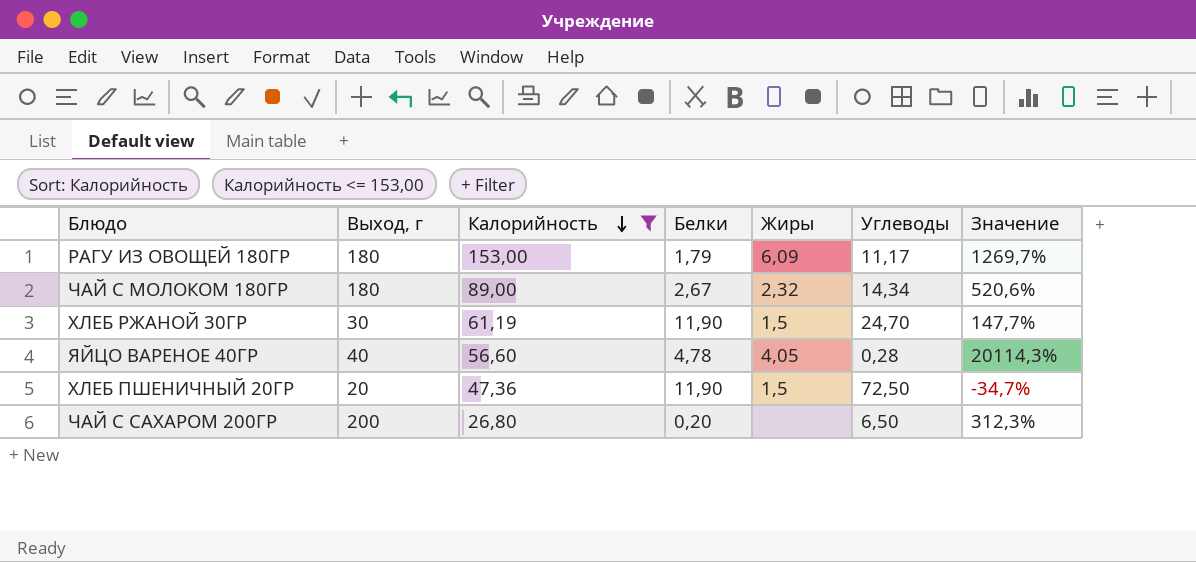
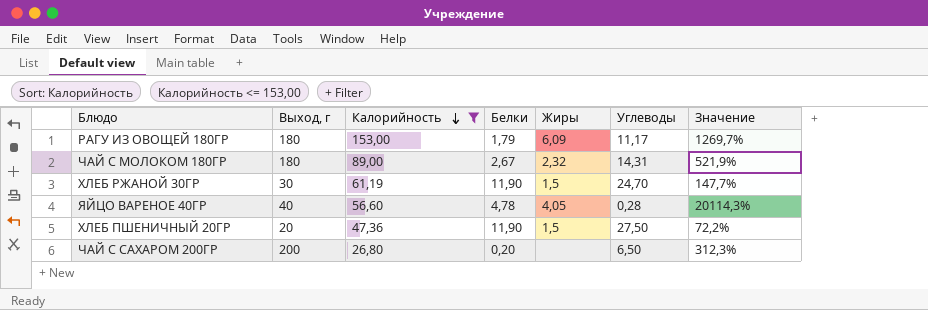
ЧАЙ С МОЛОКОМ 180ГР | Углеводы: 14,34 -> 14,31
ЧАЙ С МОЛОКОМ 180ГР | Значение: 520,6% -> 521,9%
ХЛЕБ ПШЕНИЧНЫЙ 20ГР | Углеводы: 72,50 -> 27,50
ХЛЕБ ПШЕНИЧНЫЙ 20ГР | Значение: -34,7% -> 72,2%

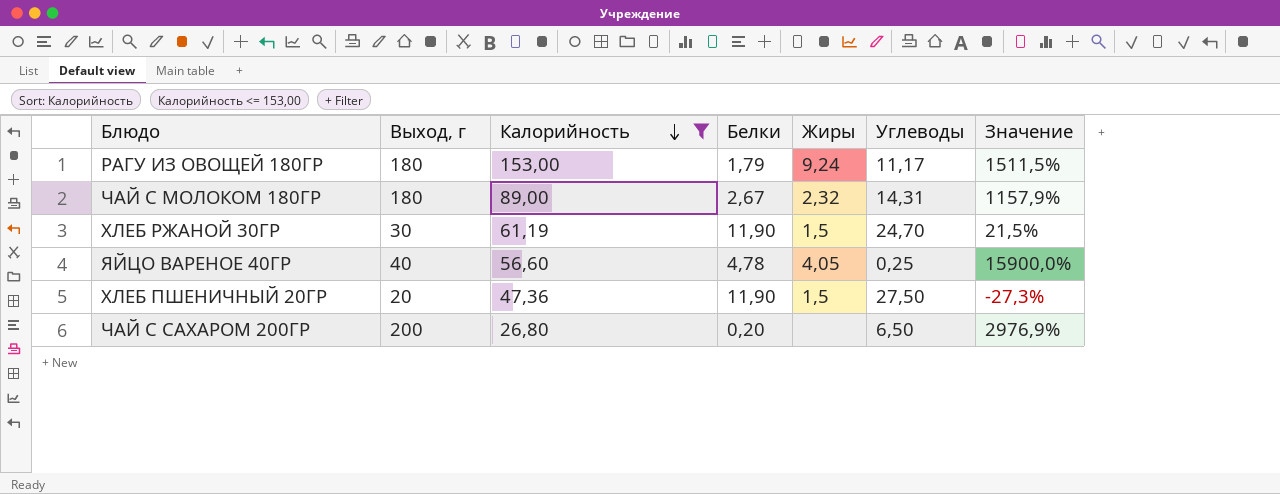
column Значение | formula: ([Калорийность] - [Углеводы]) / [Углеводы] -> ([Выход, г] - [Углеводы]) / [Углеводы]
РАГУ ИЗ ОВОЩЕЙ 180ГР | Жиры: 6,09 -> 9,24
ЯЙЦО ВАРЕНОЕ 40ГР | Углеводы: 0,28 -> 0,25

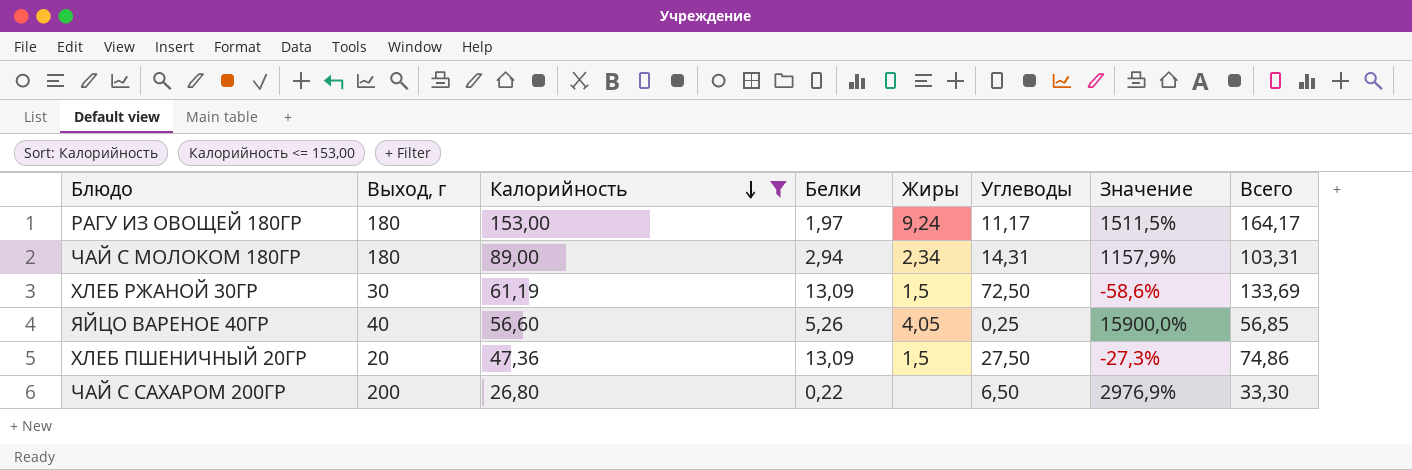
column Всего | formula: none -> [Калорийность] + [Углеводы]
РАГУ ИЗ ОВОЩЕЙ 180ГР | Белки: 1,79 -> 1,97
ЧАЙ С МОЛОКОМ 180ГР | Белки: 2,67 -> 2,94
ЧАЙ С МОЛОКОМ 180ГР | Жиры: 2,32 -> 2,34
ХЛЕБ РЖАНОЙ 30ГР | Белки: 11,90 -> 13,09
ХЛЕБ РЖАНОЙ 30ГР | Углеводы: 24,70 -> 72,50
ХЛЕБ РЖАНОЙ 30ГР | Значение: 21,5% -> -58,6%
ЯЙЦО ВАРЕНОЕ 40ГР | Белки: 4,78 -> 5,26
ХЛЕБ ПШЕНИЧНЫЙ 20ГР | Белки: 11,90 -> 13,09
ЧАЙ С САХАРОМ 200ГР | Белки: 0,20 -> 0,22

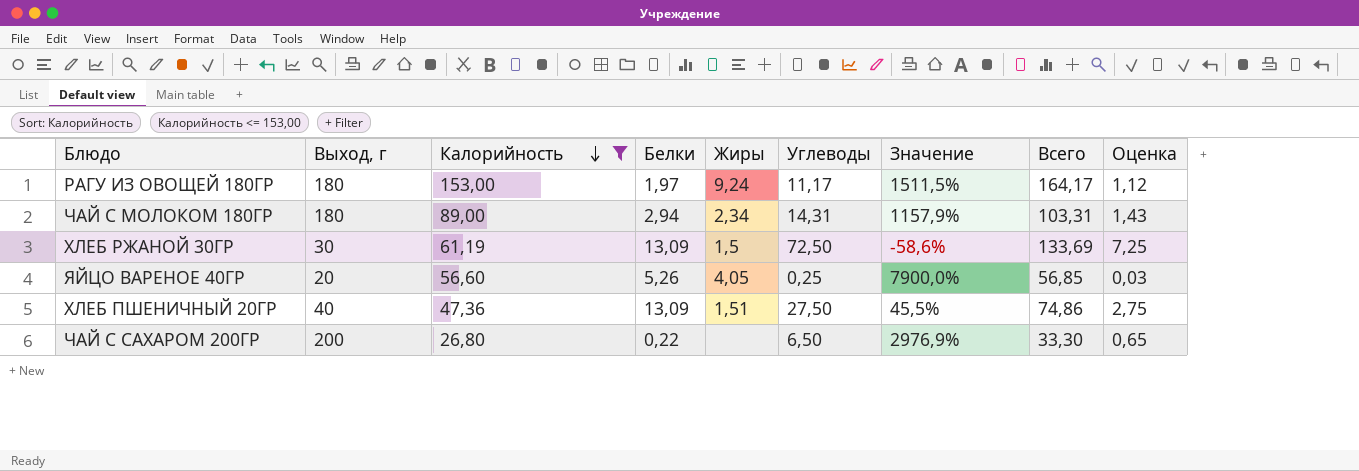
column Оценка | formula: none -> [Углеводы] * 0,1
ЯЙЦО ВАРЕНОЕ 40ГР | Выход, г: 40 -> 20
ЯЙЦО ВАРЕНОЕ 40ГР | Значение: 15900,0% -> 7900,0%
ХЛЕБ ПШЕНИЧНЫЙ 20ГР | Выход, г: 20 -> 40
ХЛЕБ ПШЕНИЧНЫЙ 20ГР | Жиры: 1,5 -> 1,51
ХЛЕБ ПШЕНИЧНЫЙ 20ГР | Значение: -27,3% -> 45,5%

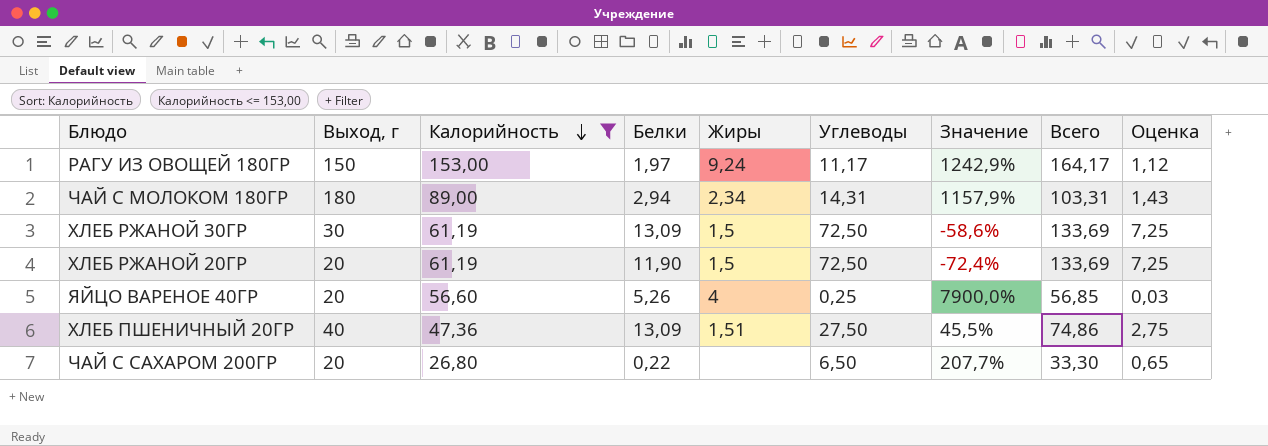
РАГУ ИЗ ОВОЩЕЙ 180ГР | Выход, г: 180 -> 150
РАГУ ИЗ ОВОЩЕЙ 180ГР | Значение: 1511,5% -> 1242,9%
row ХЛЕБ РЖАНОЙ 20ГР: none -> 20 | 61,19 | 11,90 | 1,5 | 72,50 | -72,4% | 133,69 | 7,25
ЯЙЦО ВАРЕНОЕ 40ГР | Жиры: 4,05 -> 4
ЧАЙ С САХАРОМ 200ГР | Выход, г: 200 -> 20
ЧАЙ С САХАРОМ 200ГР | Значение: 2976,9% -> 207,7%

